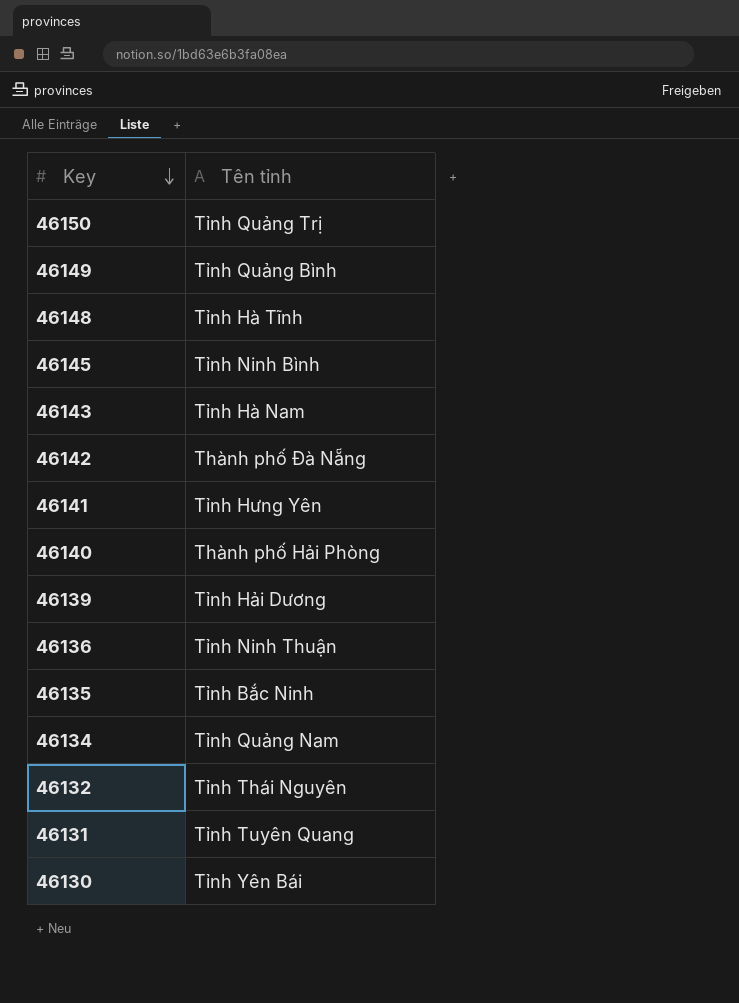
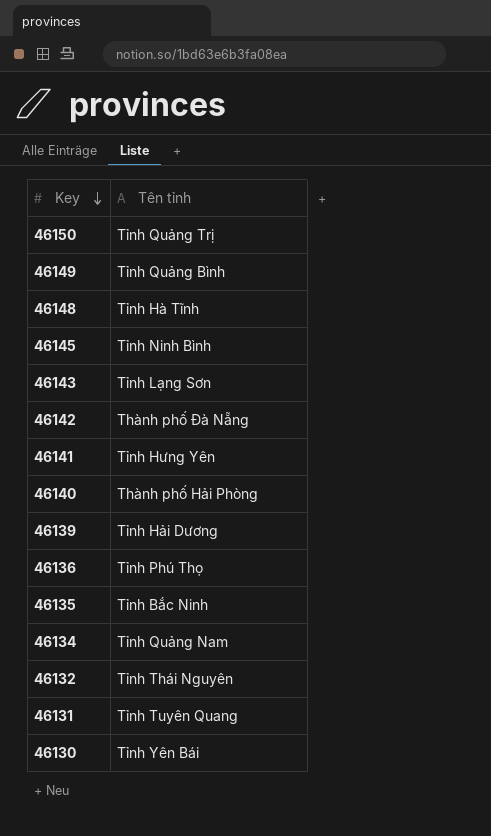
46143 | Tên tỉnh: Tỉnh Hà Nam -> Tỉnh Lạng Sơn
46136 | Tên tỉnh: Tỉnh Ninh Thuận -> Tỉnh Phú Thọ

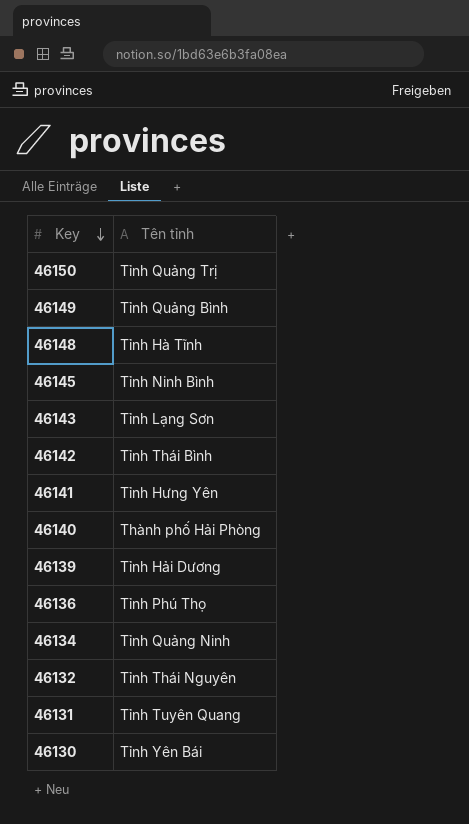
row 46135: Tỉnh Bắc Ninh -> none
46142 | Tên tỉnh: Thành phố Đà Nẵng -> Tỉnh Thái Bình
46134 | Tên tỉnh: Tỉnh Quảng Nam -> Tỉnh Quảng Ninh

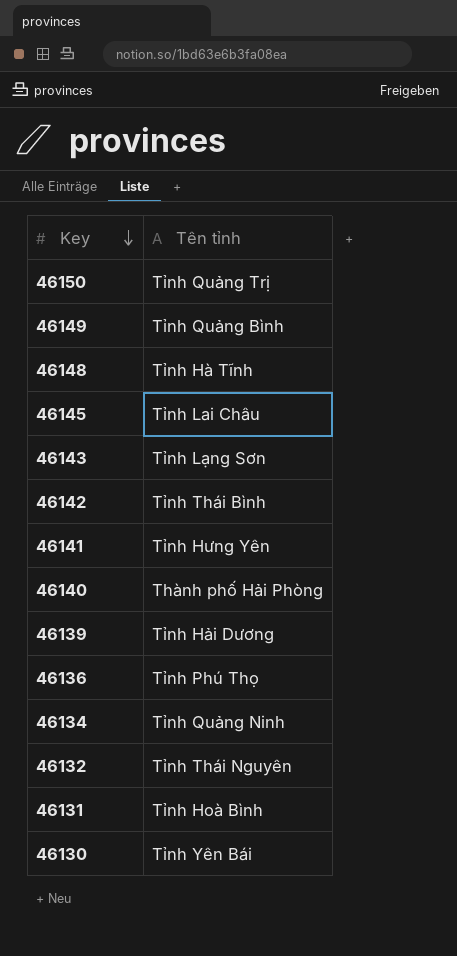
46145 | Tên tỉnh: Tỉnh Ninh Bình -> Tỉnh Lai Châu
46131 | Tên tỉnh: Tỉnh Tuyên Quang -> Tỉnh Hoà Bình

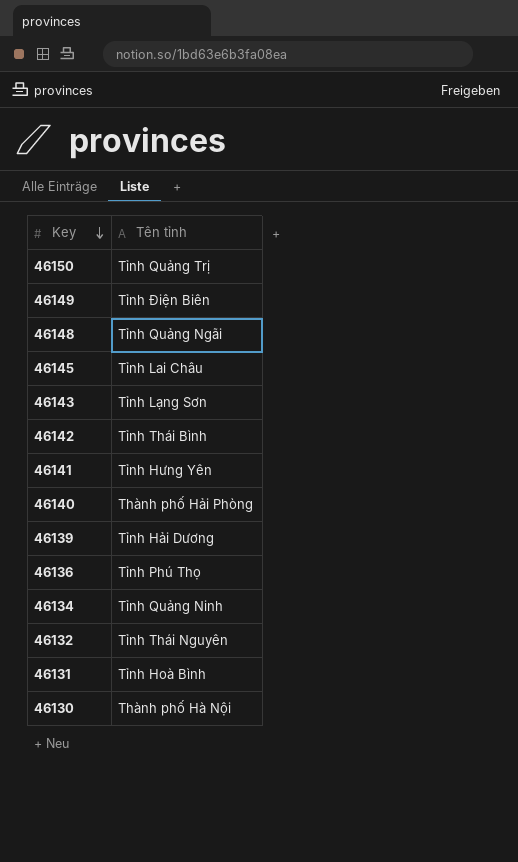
46149 | Tên tỉnh: Tỉnh Quảng Bình -> Tỉnh Điện Biên
46148 | Tên tỉnh: Tỉnh Hà Tĩnh -> Tỉnh Quảng Ngãi
46130 | Tên tỉnh: Tỉnh Yên Bái -> Thành phố Hà Nội

